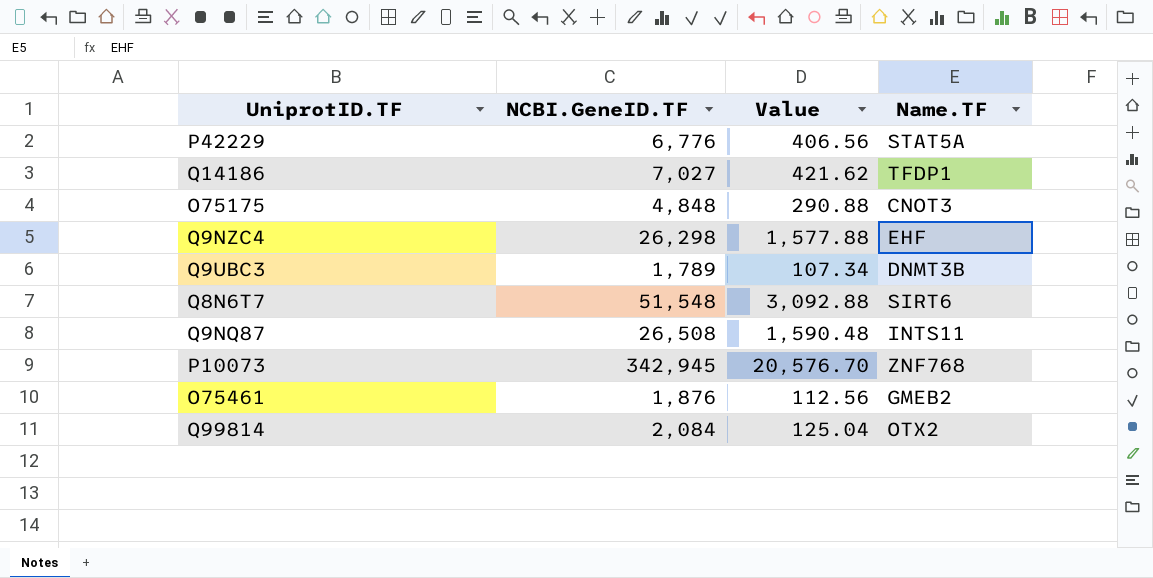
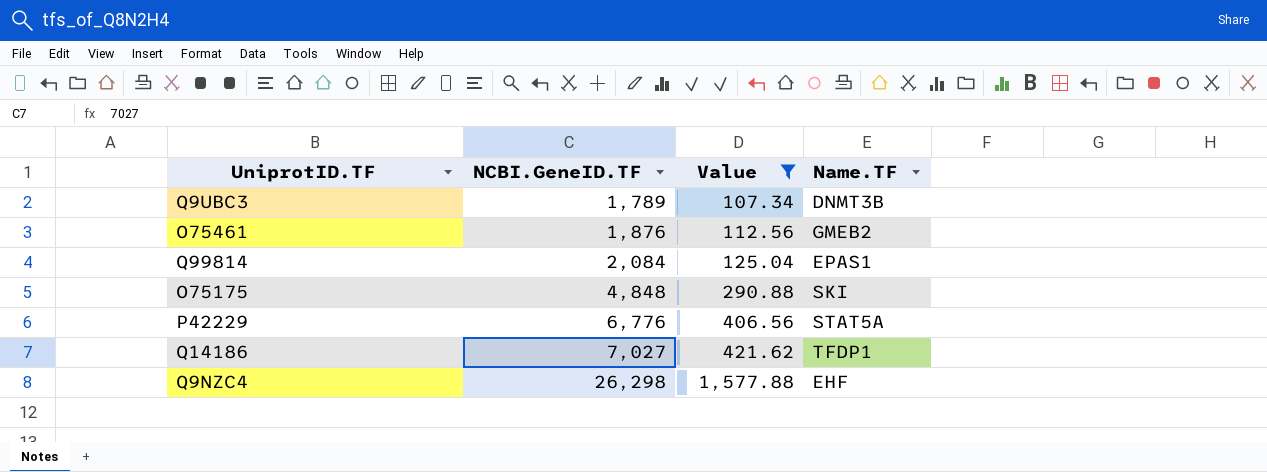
filter: none -> Value <= 1,577.88
row order: none -> NCBI.GeneID.TF ascending
Q99814 | Name.TF: OTX2 -> EPAS1
O75175 | Name.TF: CNOT3 -> SKI

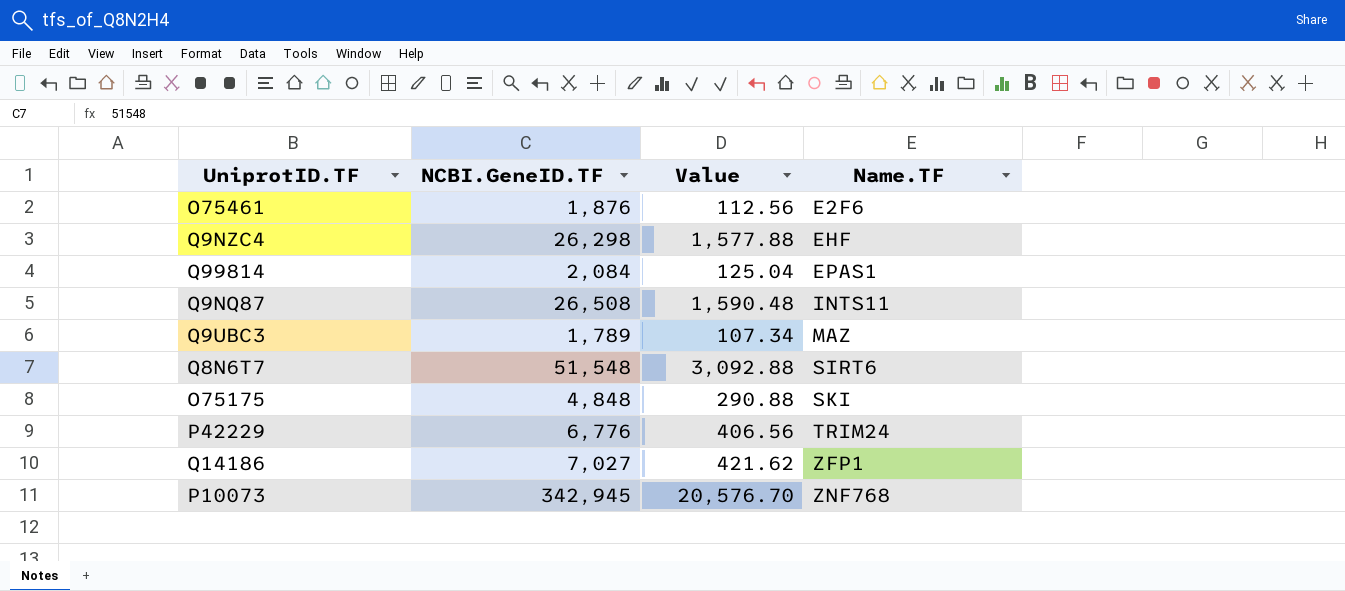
filter: Value <= 1,577.88 -> none
row order: NCBI.GeneID.TF ascending -> Name.TF ascending
O75461 | Name.TF: GMEB2 -> E2F6
Q9UBC3 | Name.TF: DNMT3B -> MAZ
P42229 | Name.TF: STAT5A -> TRIM24
Q14186 | Name.TF: TFDP1 -> ZFP1

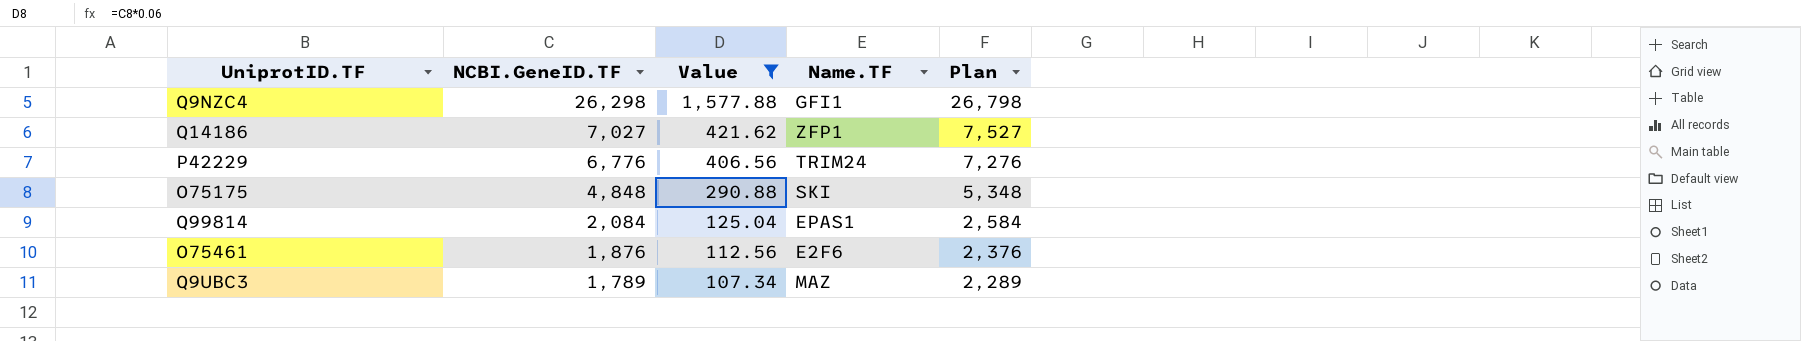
filter: none -> Value <= 1,577.88
row order: Name.TF ascending -> NCBI.GeneID.TF descending
column Plan | formula: none -> [NCBI.GeneID.TF] + 500
Q9NZC4 | Name.TF: EHF -> GFI1

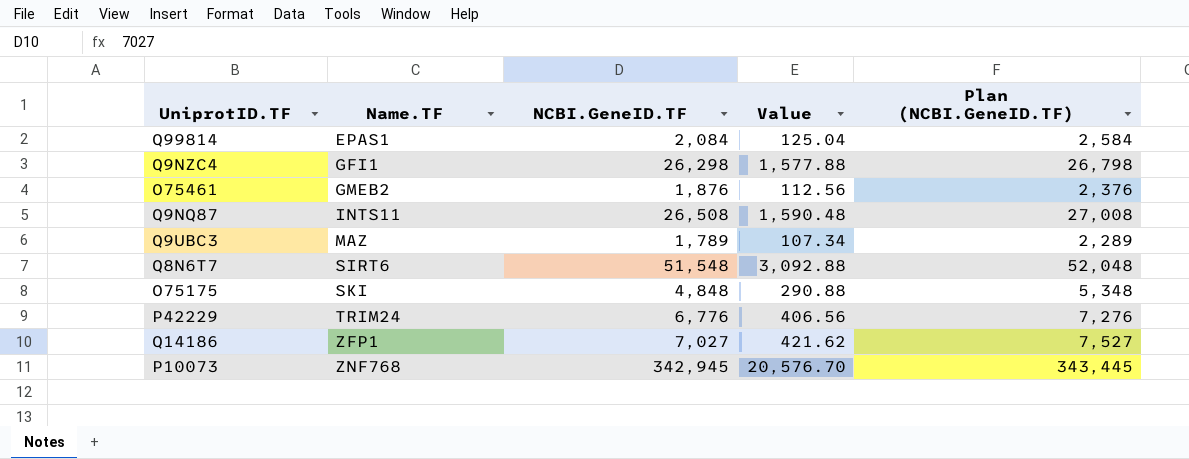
filter: Value <= 1,577.88 -> none
row order: NCBI.GeneID.TF descending -> Name.TF ascending
column Name.TF | position: 4 -> 2
column name: Plan -> Plan (NCBI.GeneID.TF)
O75461 | Name.TF: E2F6 -> GMEB2

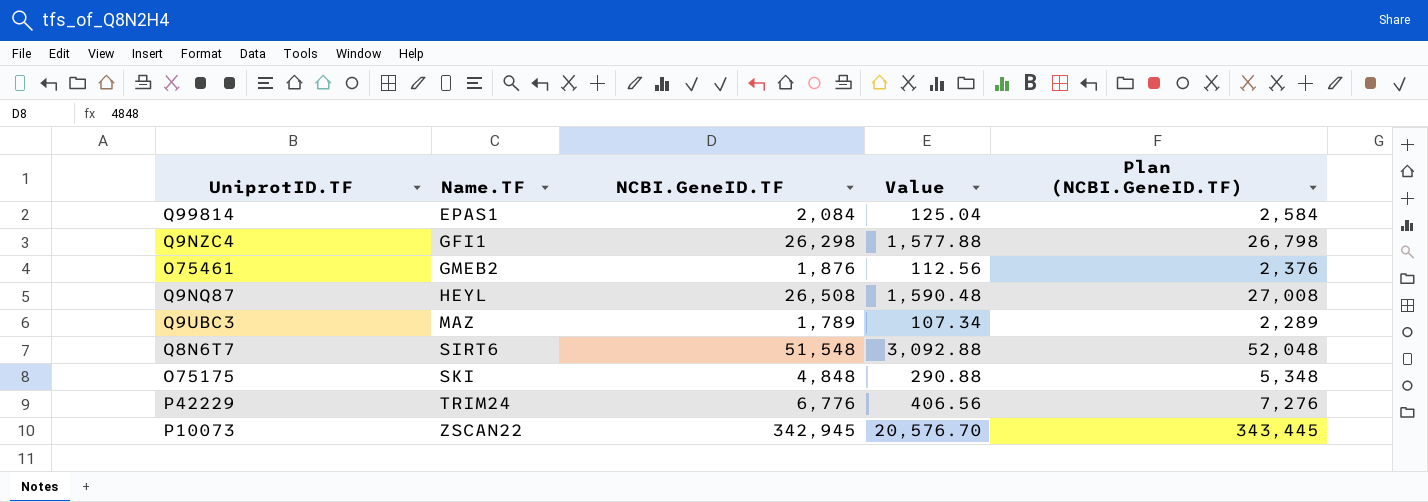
row Q14186: ZFP1 | 7,027 | 421.62 | 7,527 -> none
Q9NQ87 | Name.TF: INTS11 -> HEYL
P10073 | Name.TF: ZNF768 -> ZSCAN22

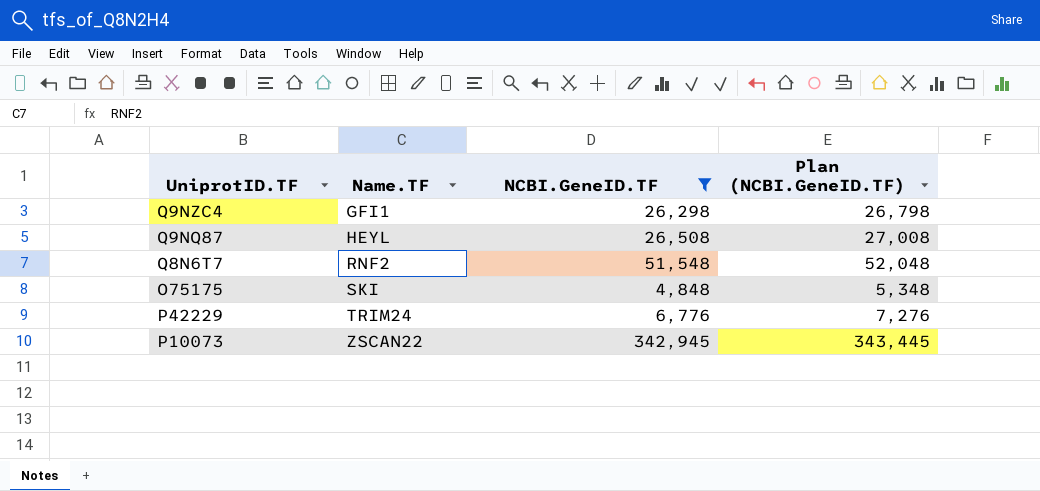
filter: none -> NCBI.GeneID.TF >= 4,848
column Value | formula: [NCBI.GeneID.TF] * 0.06 -> none
Q8N6T7 | Name.TF: SIRT6 -> RNF2

